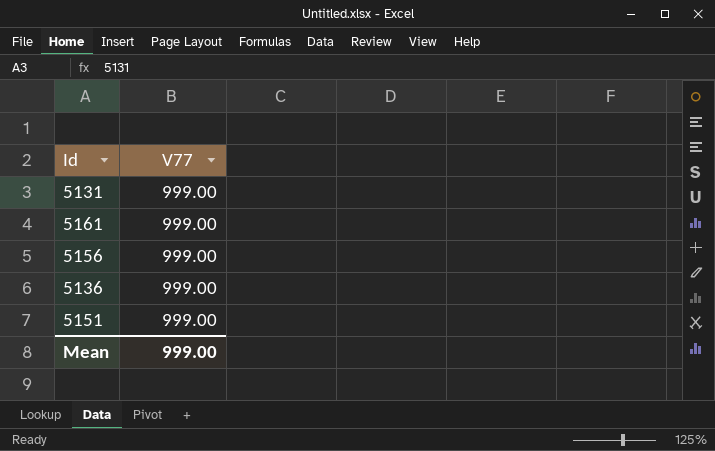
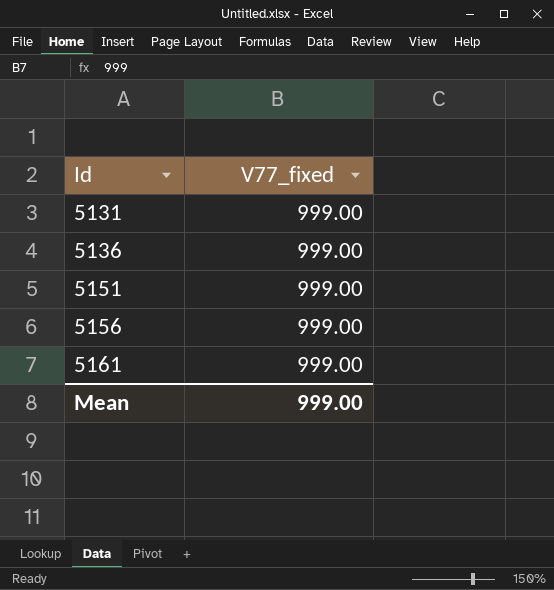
row order: none -> Id ascending
column name: V77 -> V77_fixed

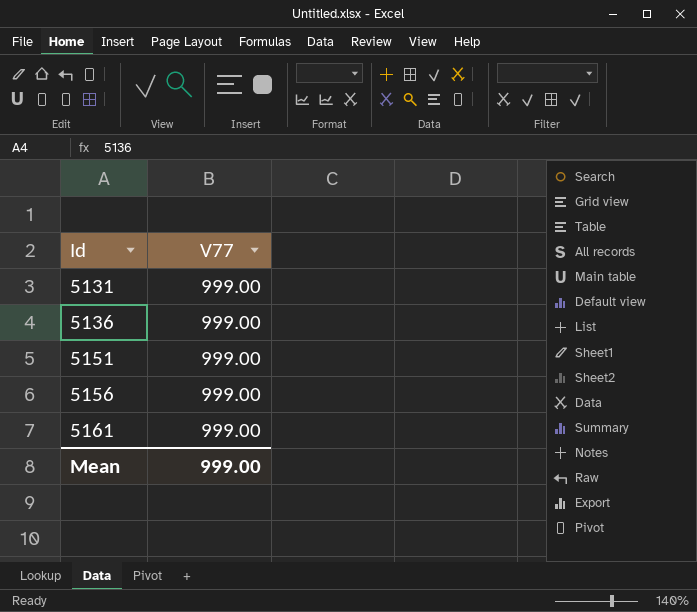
column name: V77_fixed -> V77

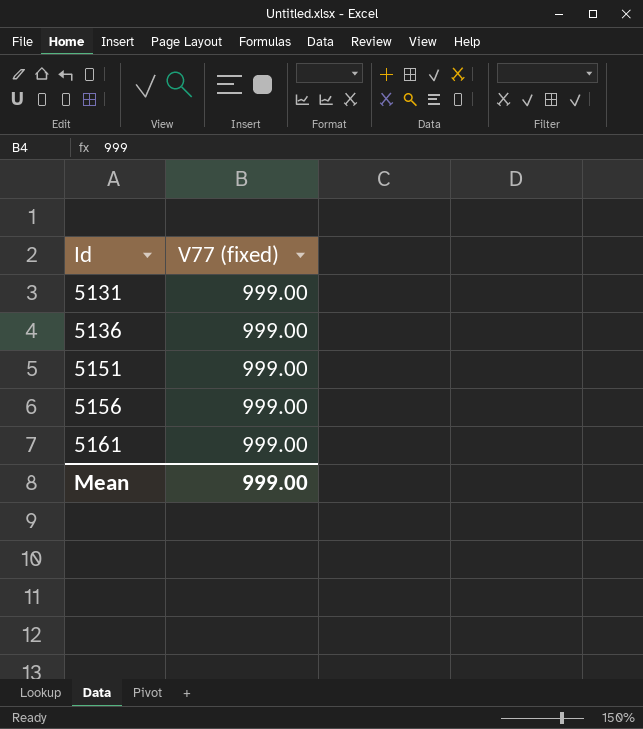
column name: V77 -> V77 (fixed)

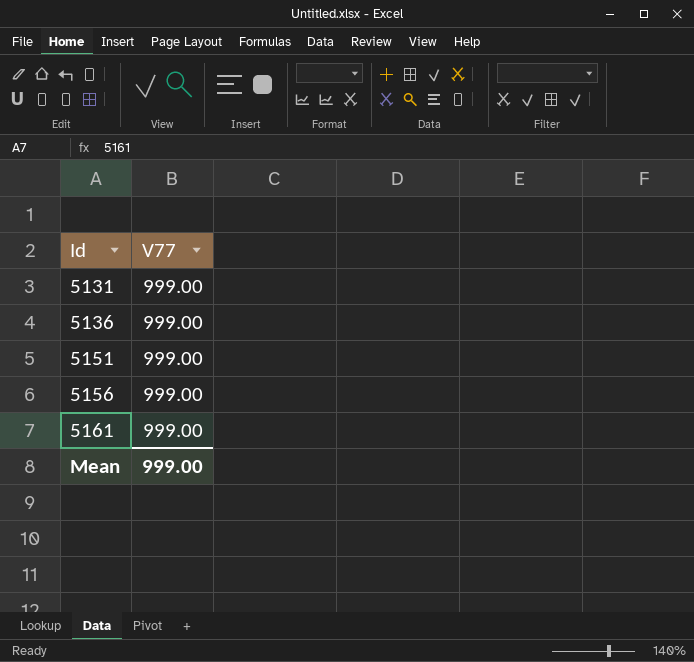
column name: V77 (fixed) -> V77

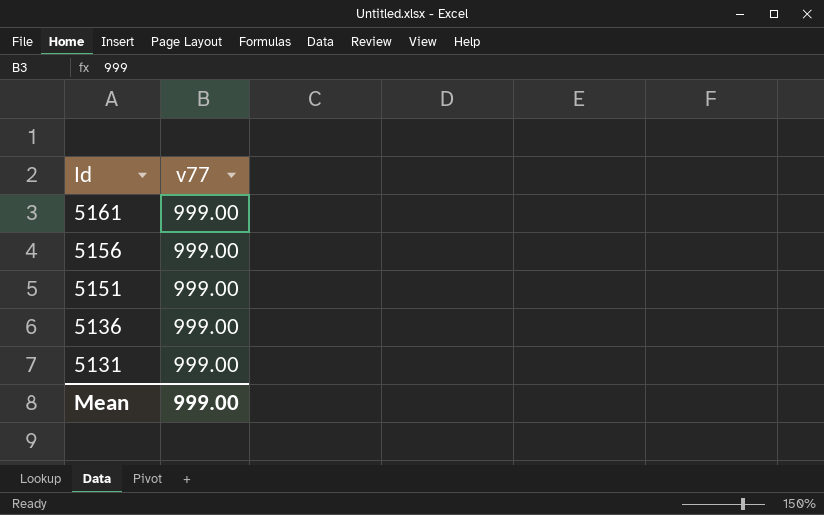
row order: Id ascending -> Id descending
column name: V77 -> v77

